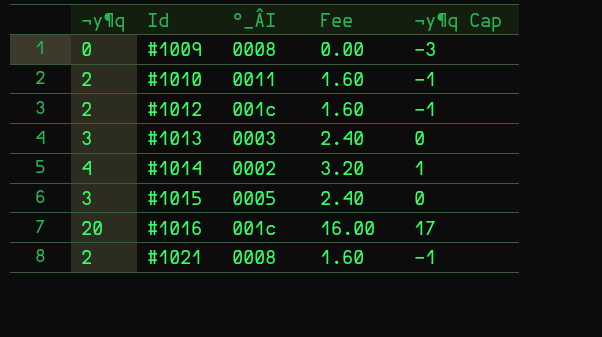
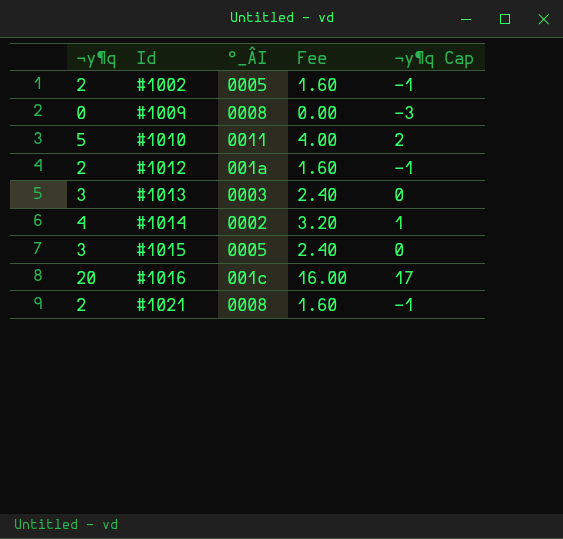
row #1002: none -> 2 | 0005 | 1.60 | -1
#1010 | ¬y¶q: 2 -> 5
#1010 | Fee: 1.60 -> 4.00
#1010 | ¬y¶q Cap: -1 -> 2
#1012 | °_ÂI: 001c -> 001a

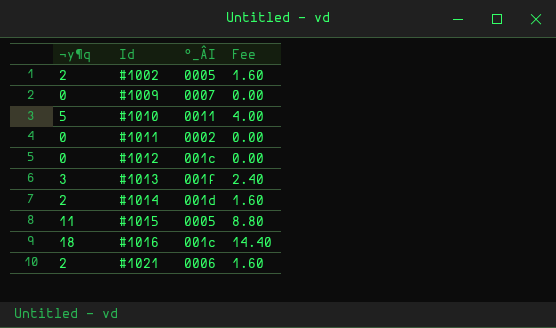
column ¬y¶q Cap | formula: [¬y¶q] - 3 -> none
#1009 | °_ÂI: 0008 -> 0007
row #1011: none -> 0 | 0002 | 0.00
#1012 | ¬y¶q: 2 -> 0
#1012 | °_ÂI: 001a -> 001c
#1012 | Fee: 1.60 -> 0.00
#1013 | °_ÂI: 0003 -> 001f
#1014 | ¬y¶q: 4 -> 2
#1014 | °_ÂI: 0002 -> 001d
#1014 | Fee: 3.20 -> 1.60
#1015 | ¬y¶q: 3 -> 11
#1015 | Fee: 2.40 -> 8.80
#1016 | ¬y¶q: 20 -> 18
#1016 | Fee: 16.00 -> 14.40
#1021 | °_ÂI: 0008 -> 0006

